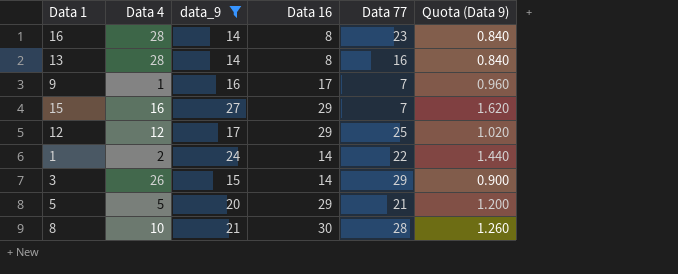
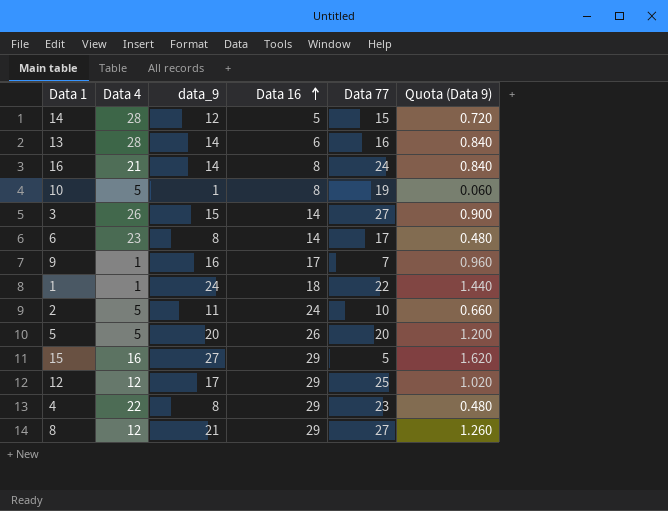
filter: data_9 >= 14 -> none
row order: none -> Data 16 ascending
13 | Data 16: 8 -> 6
16 | Data 4: 28 -> 21
16 | Data 77: 23 -> 24
3 | Data 77: 29 -> 27
1 | Data 4: 2 -> 1
1 | Data 16: 14 -> 18
5 | Data 16: 29 -> 26
5 | Data 77: 21 -> 20
15 | Data 77: 7 -> 5
8 | Data 4: 10 -> 12
8 | Data 16: 30 -> 29
8 | Data 77: 28 -> 27

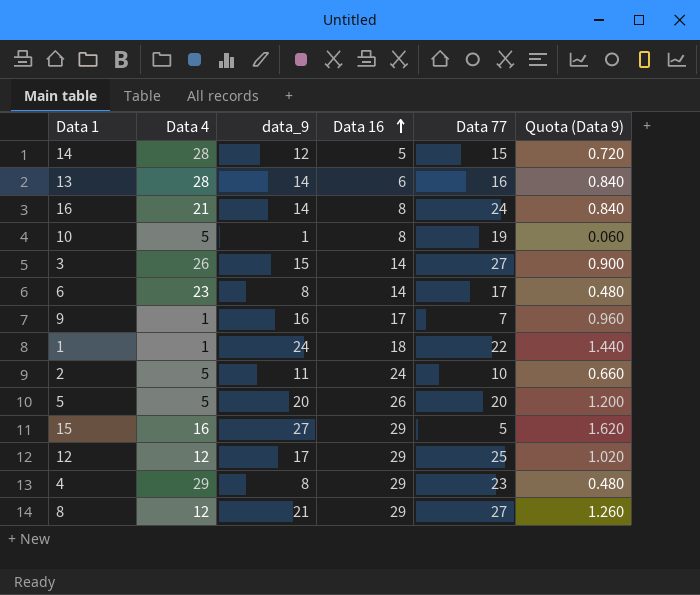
4 | Data 4: 22 -> 29

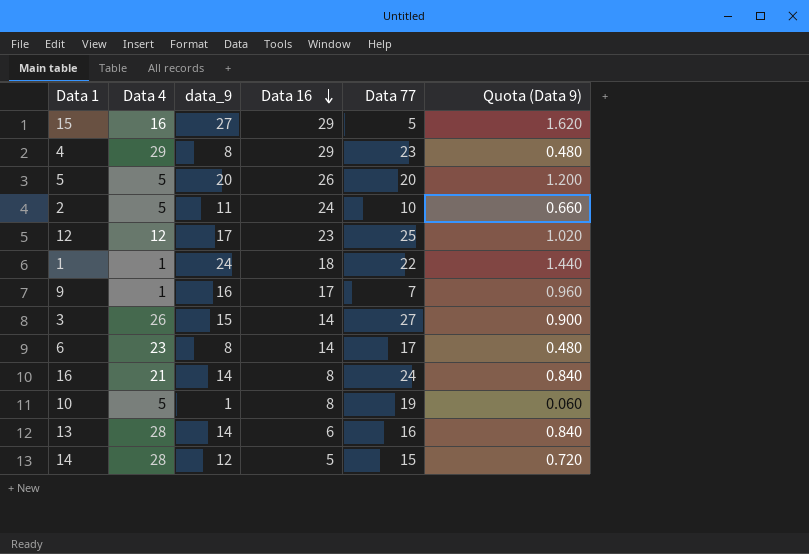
row order: Data 16 ascending -> Data 16 descending
row 8: 12 | 21 | 29 | 27 | 1.260 -> none
12 | Data 16: 29 -> 23

